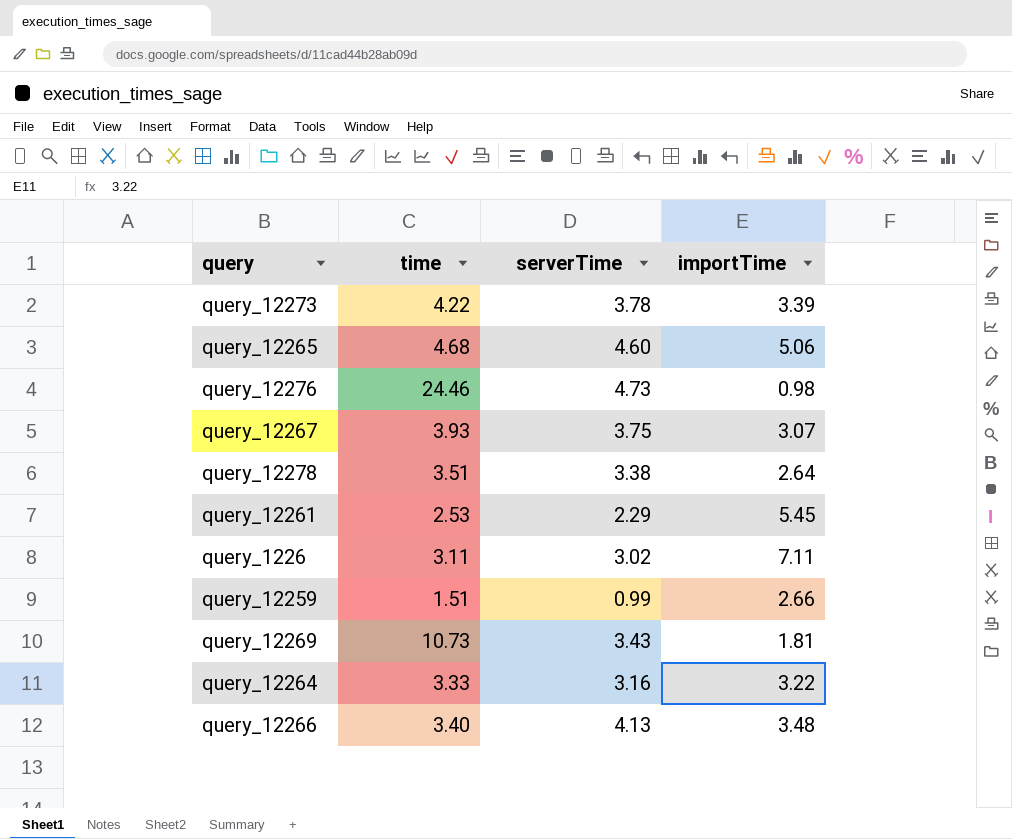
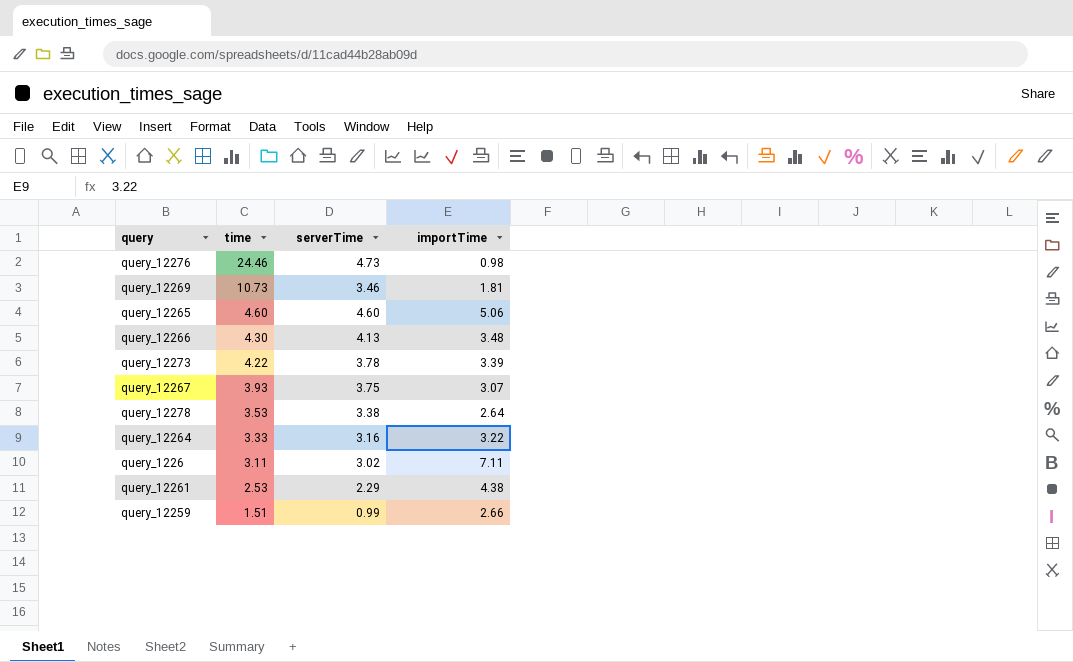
row order: none -> time descending
query_12269 | serverTime: 3.43 -> 3.46
query_12265 | time: 4.68 -> 4.60
query_12266 | time: 3.40 -> 4.30
query_12278 | time: 3.51 -> 3.53
query_12261 | importTime: 5.45 -> 4.38

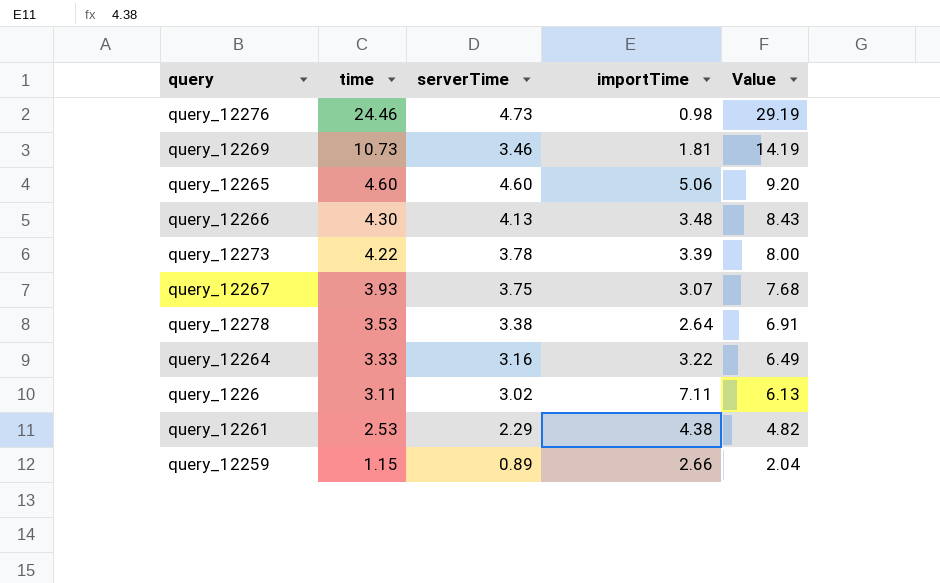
column Value | formula: none -> [time] + [serverTime]
query_12259 | time: 1.51 -> 1.15
query_12259 | serverTime: 0.99 -> 0.89

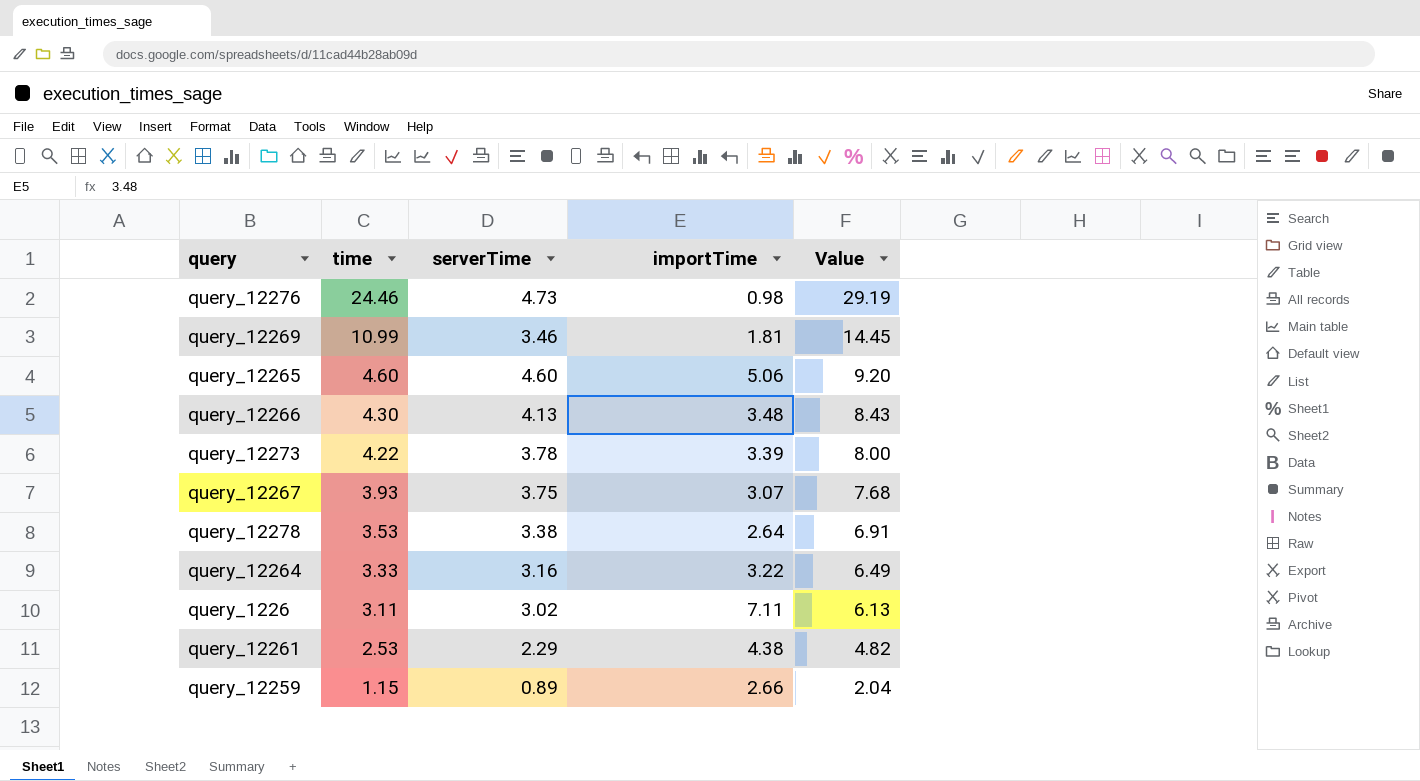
query_12269 | time: 10.73 -> 10.99
query_12269 | Value: 14.19 -> 14.45

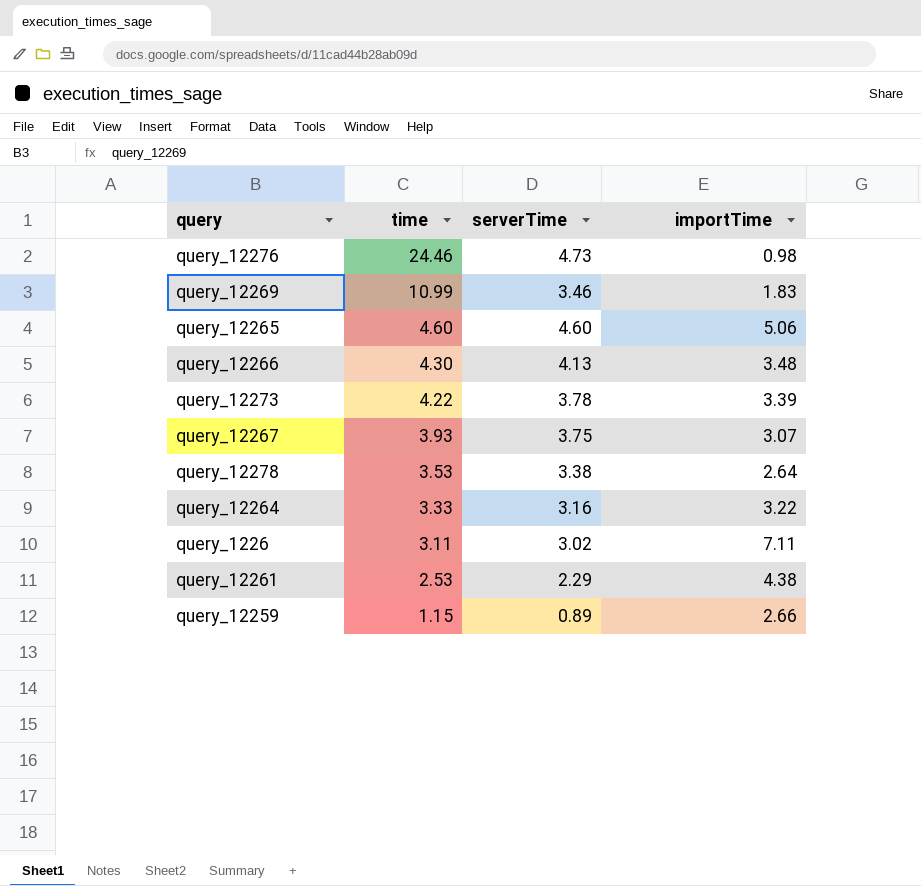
column Value | formula: [time] + [serverTime] -> none
query_12269 | importTime: 1.81 -> 1.83

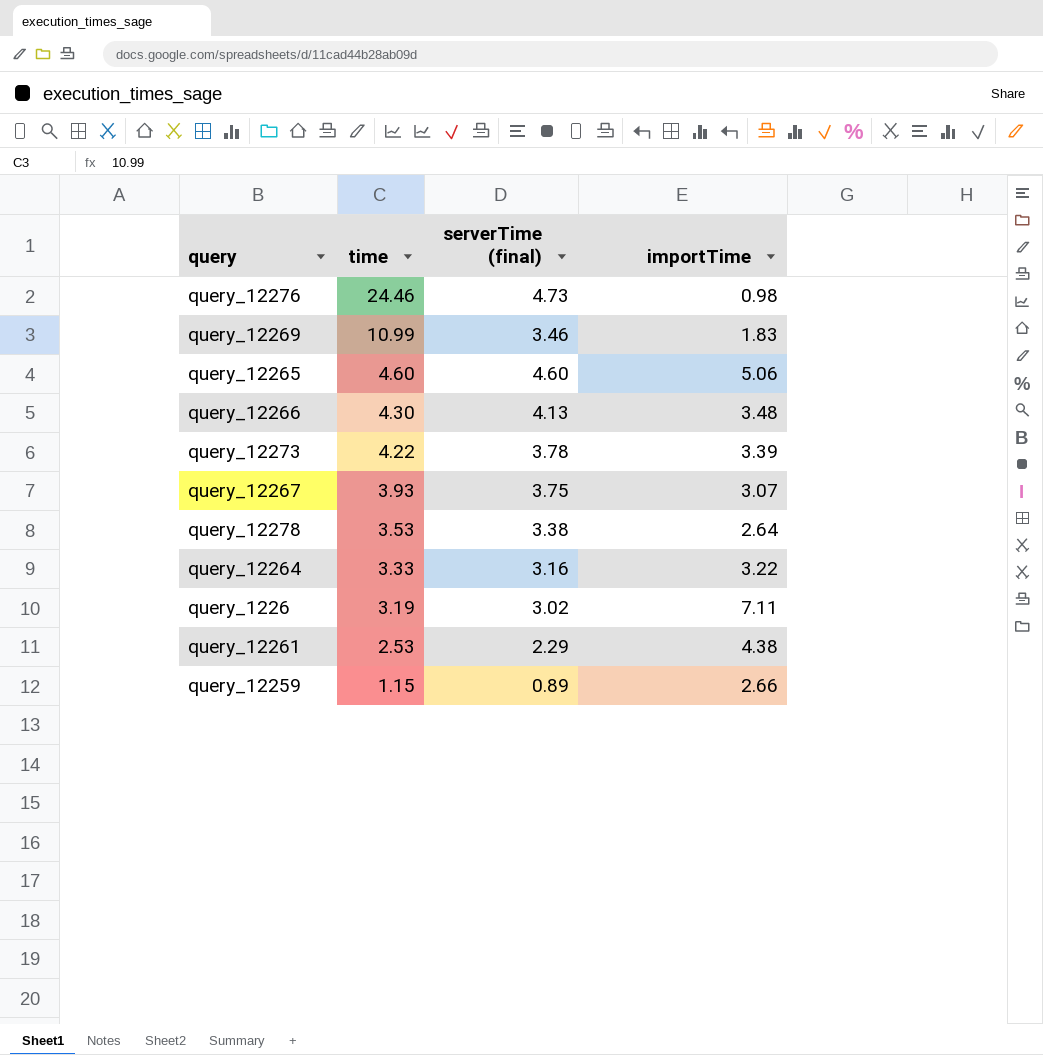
column name: serverTime -> serverTime (final)
query_1226 | time: 3.11 -> 3.19

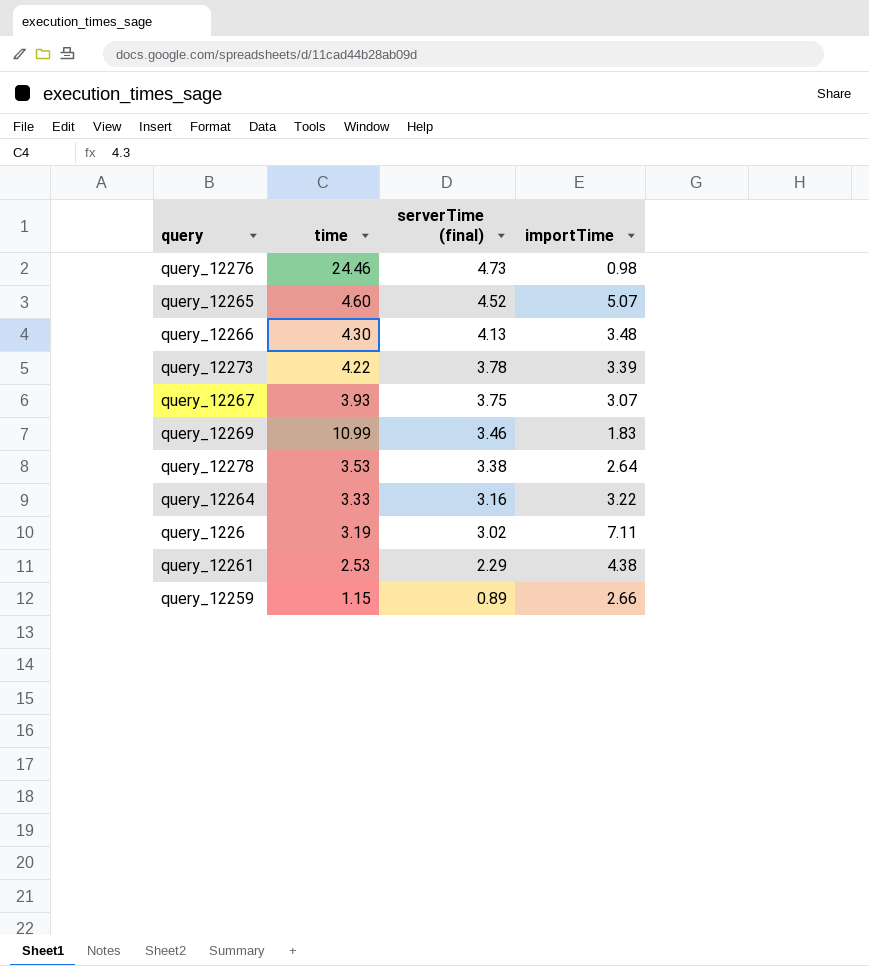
row order: time descending -> serverTime (final) descending
query_12265 | serverTime (final): 4.60 -> 4.52
query_12265 | importTime: 5.06 -> 5.07

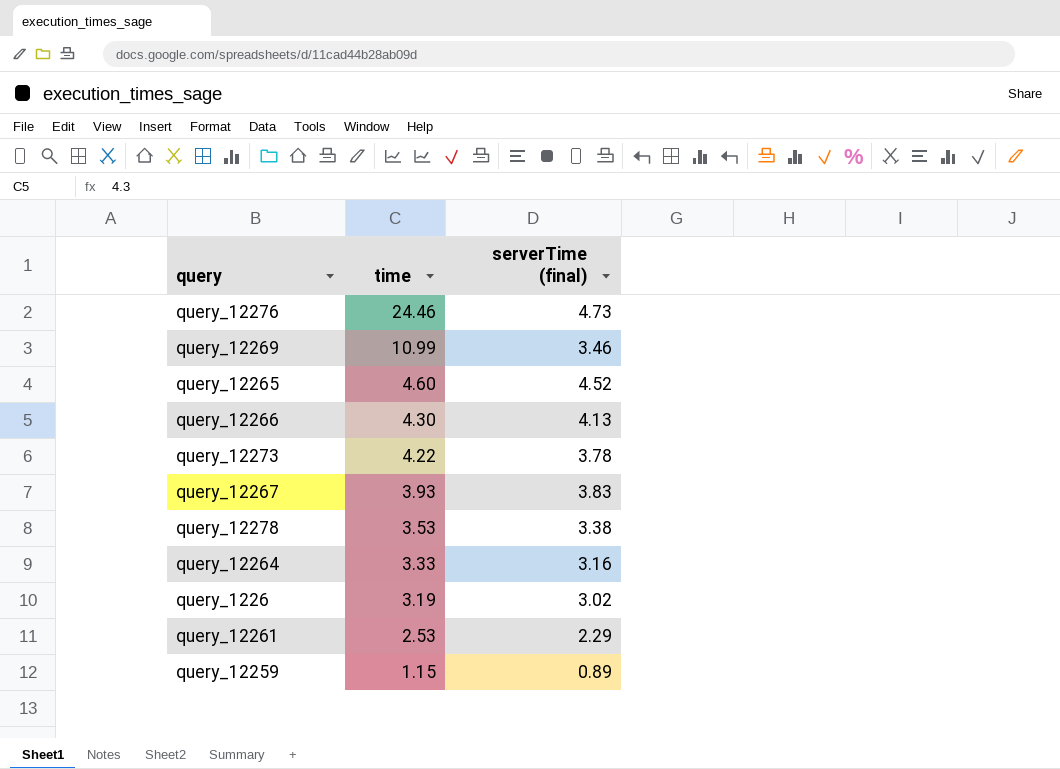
row order: serverTime (final) descending -> time descending
column importTime | position: 4 -> none
query_12267 | serverTime (final): 3.75 -> 3.83

